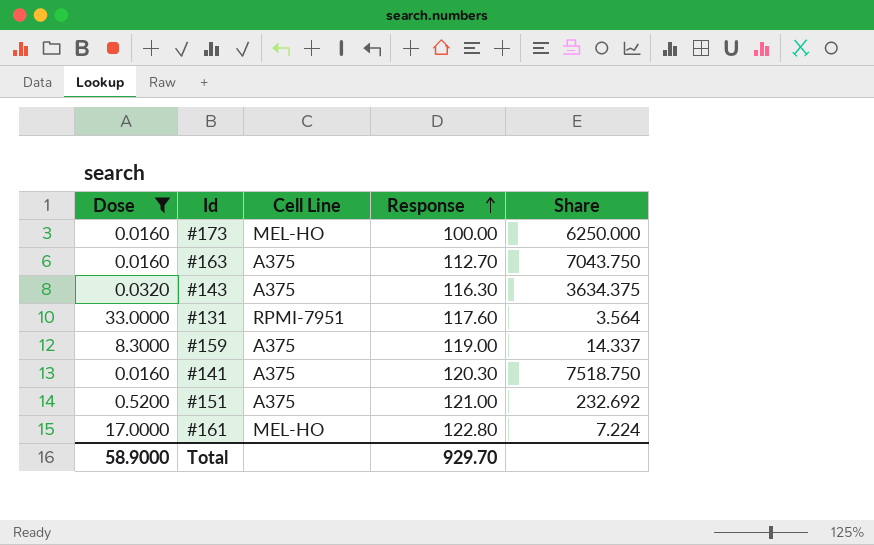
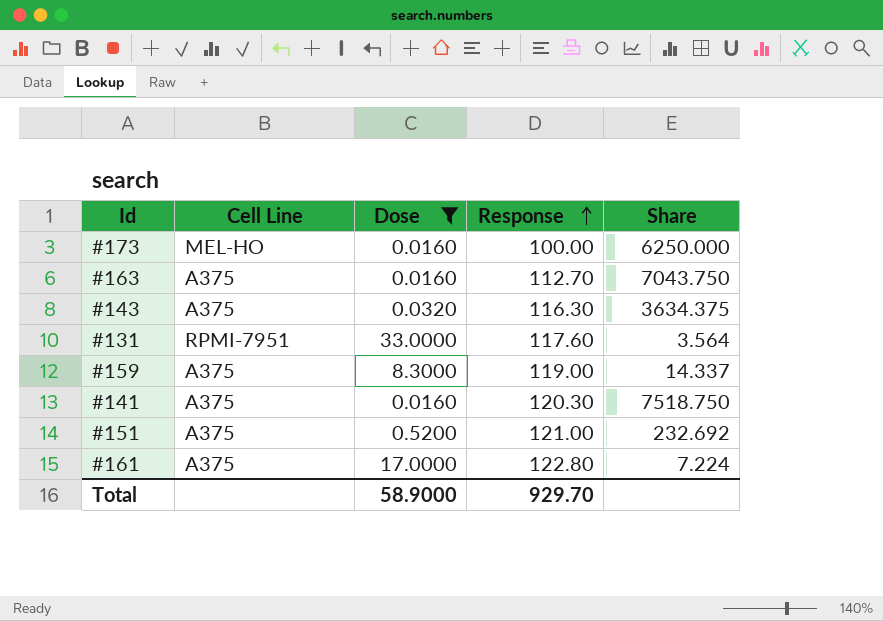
column Dose | position: 1 -> 3
#161 | Cell Line: MEL-HO -> A375

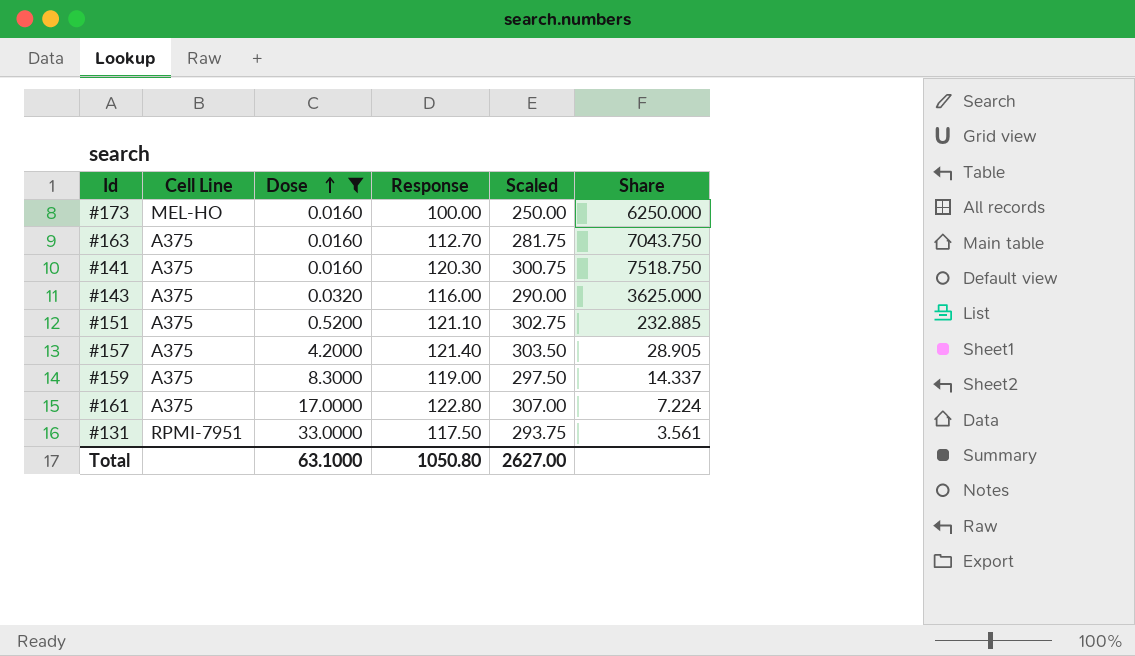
row order: Response ascending -> Dose ascending
column Scaled | formula: none -> [Response] * 2.5
#143 | Response: 116.30 -> 116.00
#143 | Share: 3634.375 -> 3625.000
#151 | Response: 121.00 -> 121.10
#151 | Share: 232.692 -> 232.885
row #157: none -> A375 | 4.2000 | 121.40 | 303.50 | 28.905
#131 | Response: 117.60 -> 117.50
#131 | Share: 3.564 -> 3.561
Total | Dose: 58.9000 -> 63.1000
Total | Response: 929.70 -> 1050.80

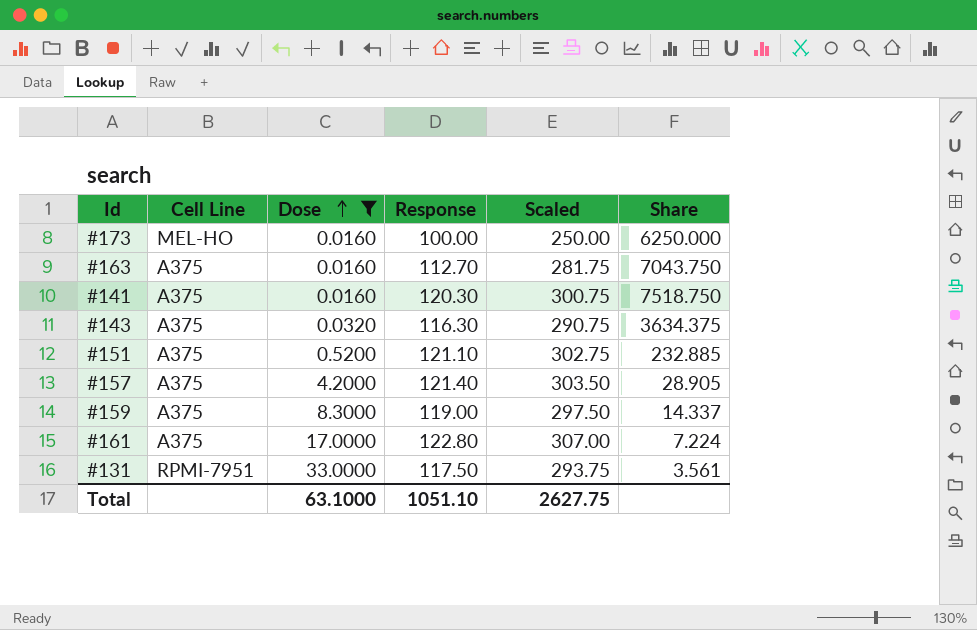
#143 | Response: 116.00 -> 116.30
#143 | Scaled: 290.00 -> 290.75
#143 | Share: 3625.000 -> 3634.375
Total | Response: 1050.80 -> 1051.10
Total | Scaled: 2627.00 -> 2627.75

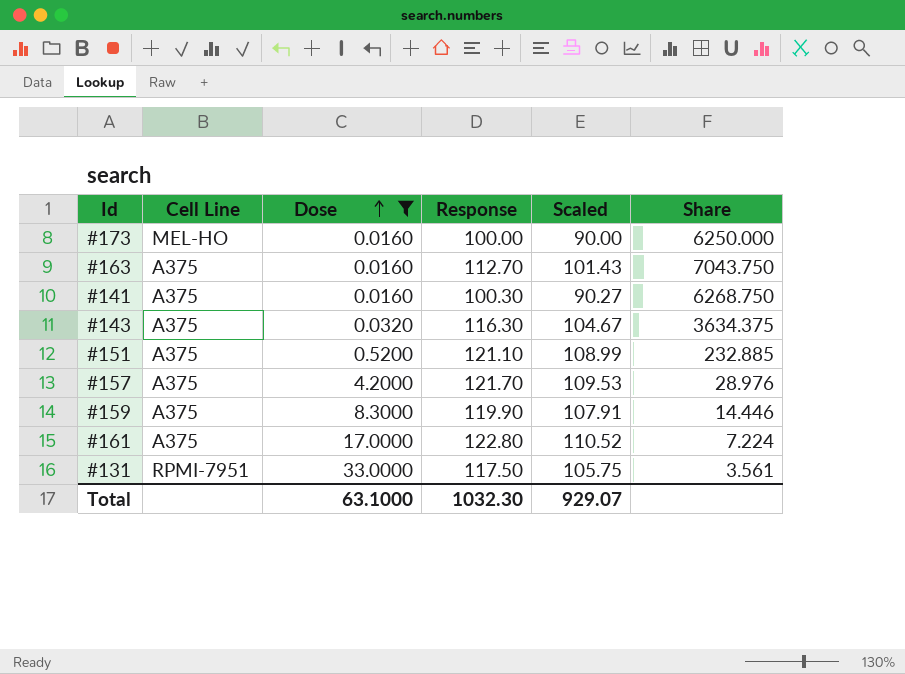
column Scaled | formula: [Response] * 2.5 -> [Response] * 0.9
#141 | Response: 120.30 -> 100.30
#141 | Share: 7518.750 -> 6268.750
#157 | Response: 121.40 -> 121.70
#157 | Share: 28.905 -> 28.976
#159 | Response: 119.00 -> 119.90
#159 | Share: 14.337 -> 14.446
Total | Response: 1051.10 -> 1032.30
Total | Scaled: 2627.75 -> 929.07

